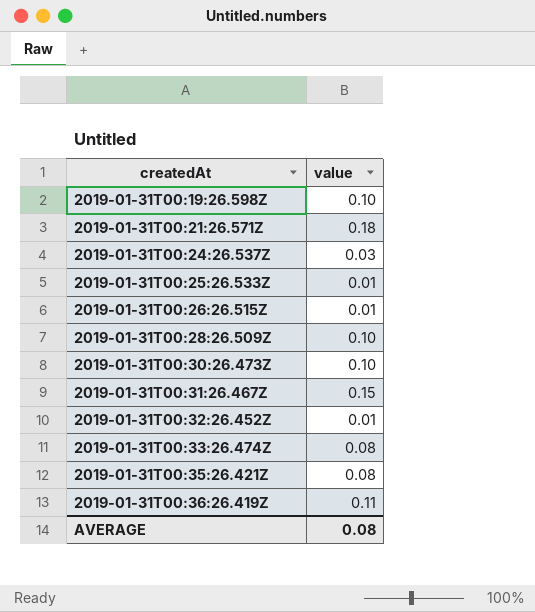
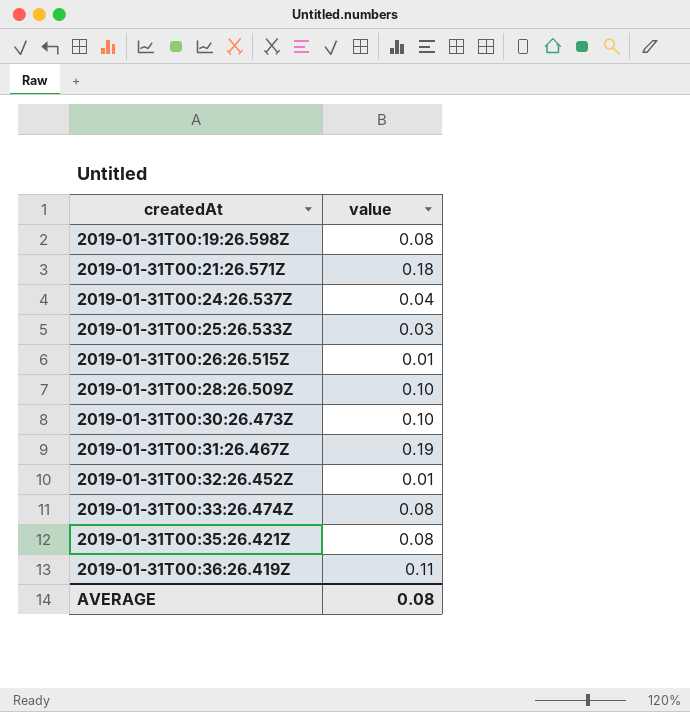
2019-01-31T00:19:26.598Z | value: 0.10 -> 0.08
2019-01-31T00:24:26.537Z | value: 0.03 -> 0.04
2019-01-31T00:25:26.533Z | value: 0.01 -> 0.03
2019-01-31T00:31:26.467Z | value: 0.15 -> 0.19

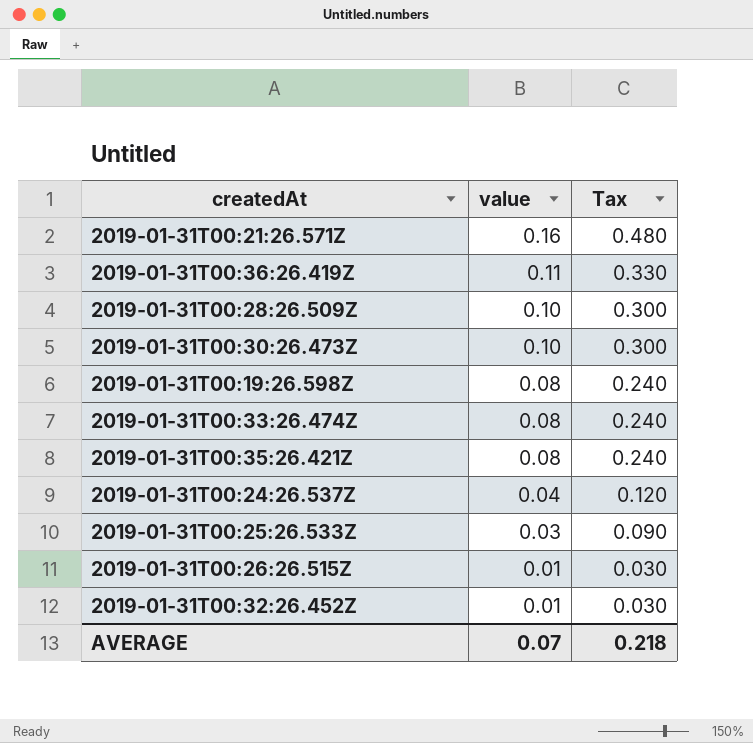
row order: createdAt ascending -> value descending
column Tax | formula: none -> [value] * 3
row 2019-01-31T00:31:26.467Z: 0.19 -> none
2019-01-31T00:21:26.571Z | value: 0.18 -> 0.16
AVERAGE | value: 0.08 -> 0.07

